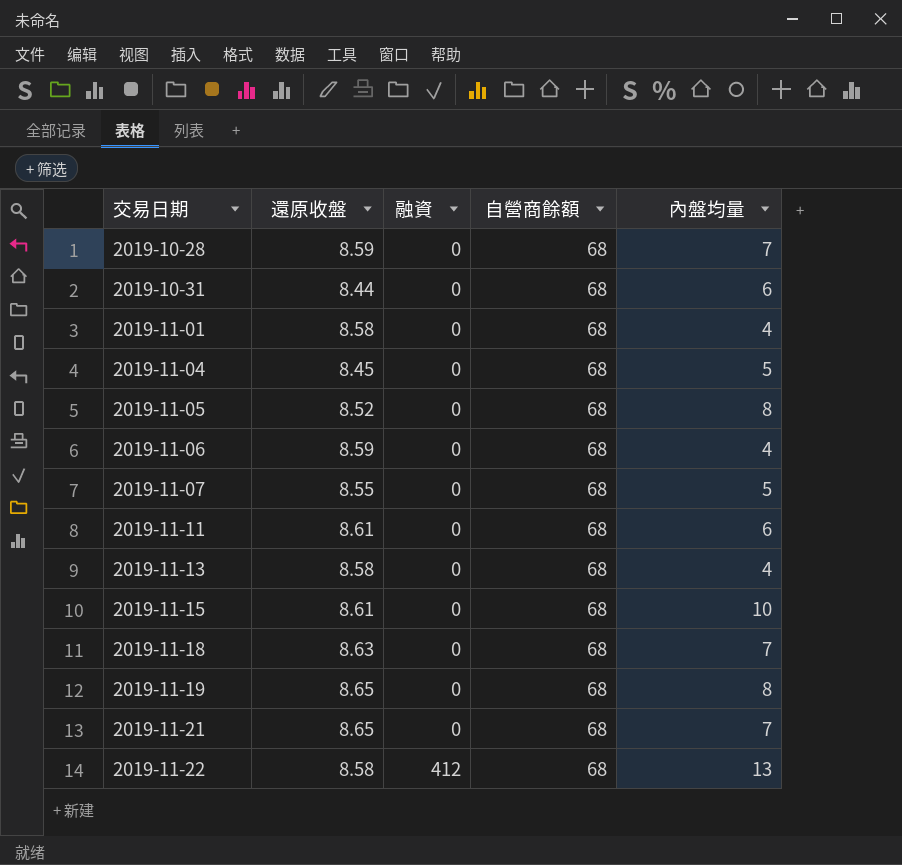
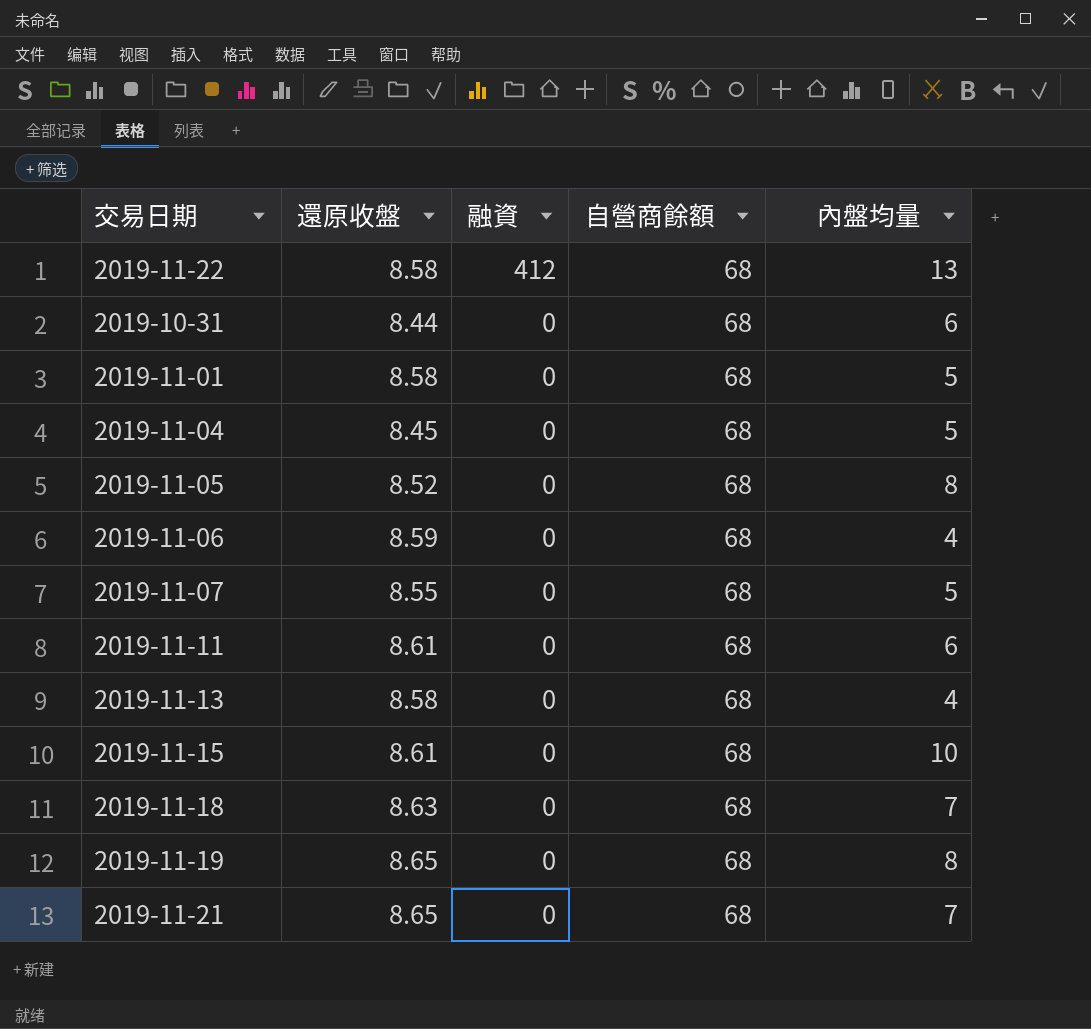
row order: 交易日期 ascending -> 融資 descending
row 2019-10-28: 8.59 | 0 | 68 | 7 -> none
2019-11-01 | 內盤均量: 4 -> 5

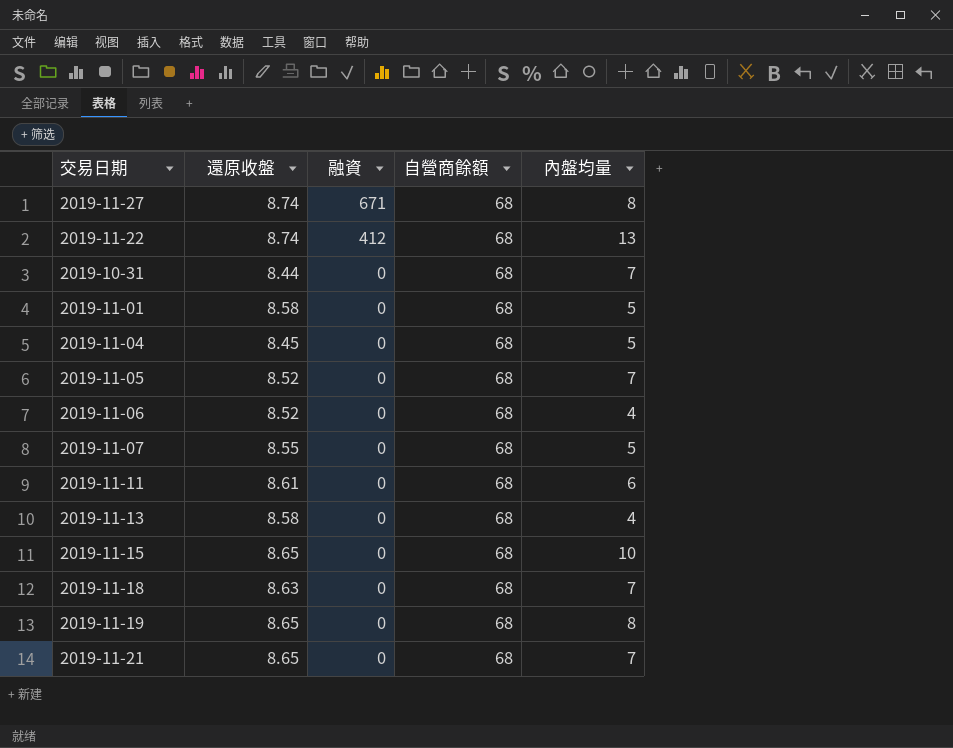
row 2019-11-27: none -> 8.74 | 671 | 68 | 8
2019-11-22 | 還原收盤: 8.58 -> 8.74
2019-10-31 | 內盤均量: 6 -> 7
2019-11-05 | 內盤均量: 8 -> 7
2019-11-06 | 還原收盤: 8.59 -> 8.52
2019-11-15 | 還原收盤: 8.61 -> 8.65

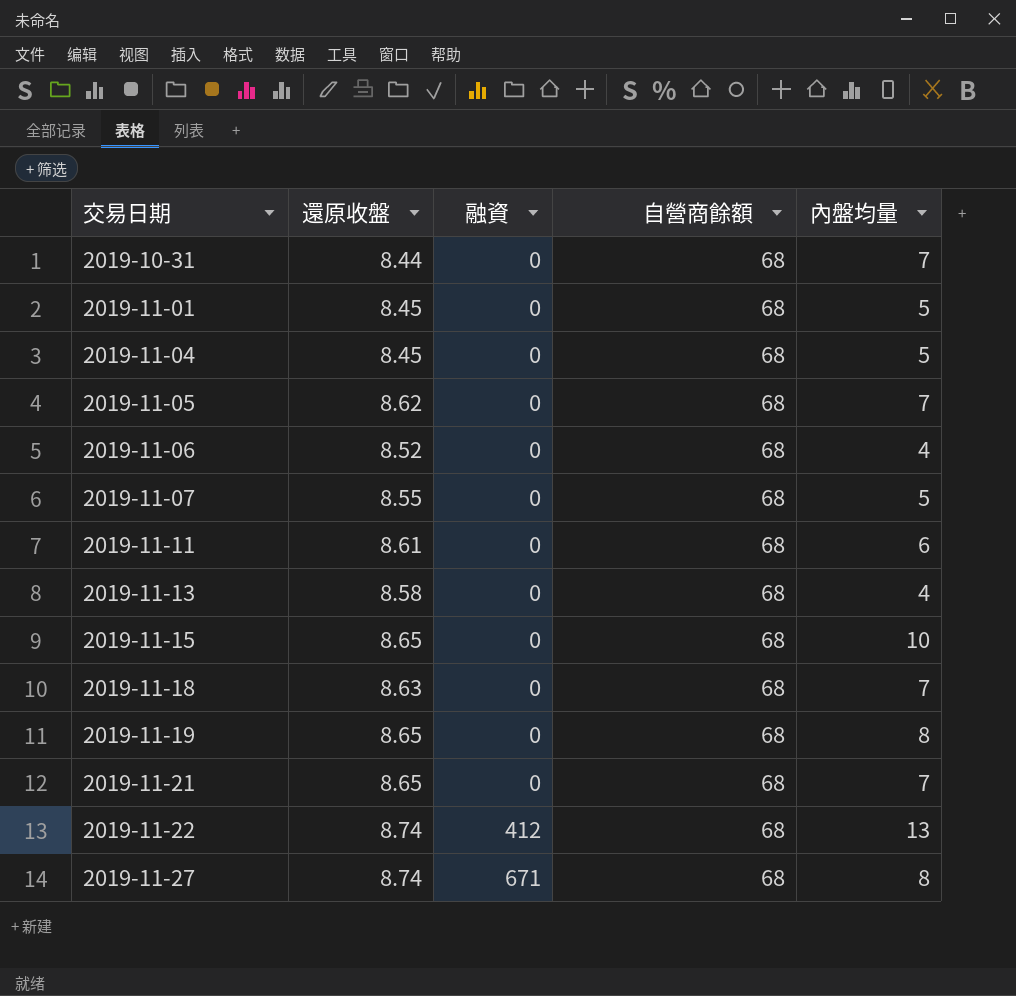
row order: 融資 descending -> 交易日期 ascending
2019-11-01 | 還原收盤: 8.58 -> 8.45
2019-11-05 | 還原收盤: 8.52 -> 8.62

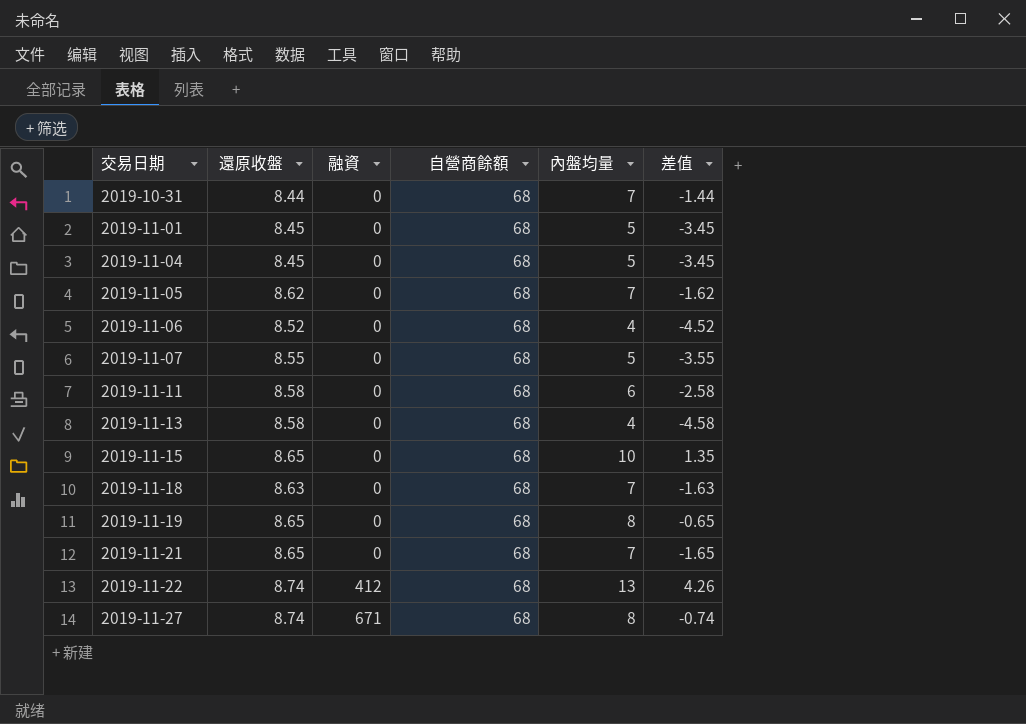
column 差值 | formula: none -> [內盤均量] - [還原收盤]
2019-11-11 | 還原收盤: 8.61 -> 8.58

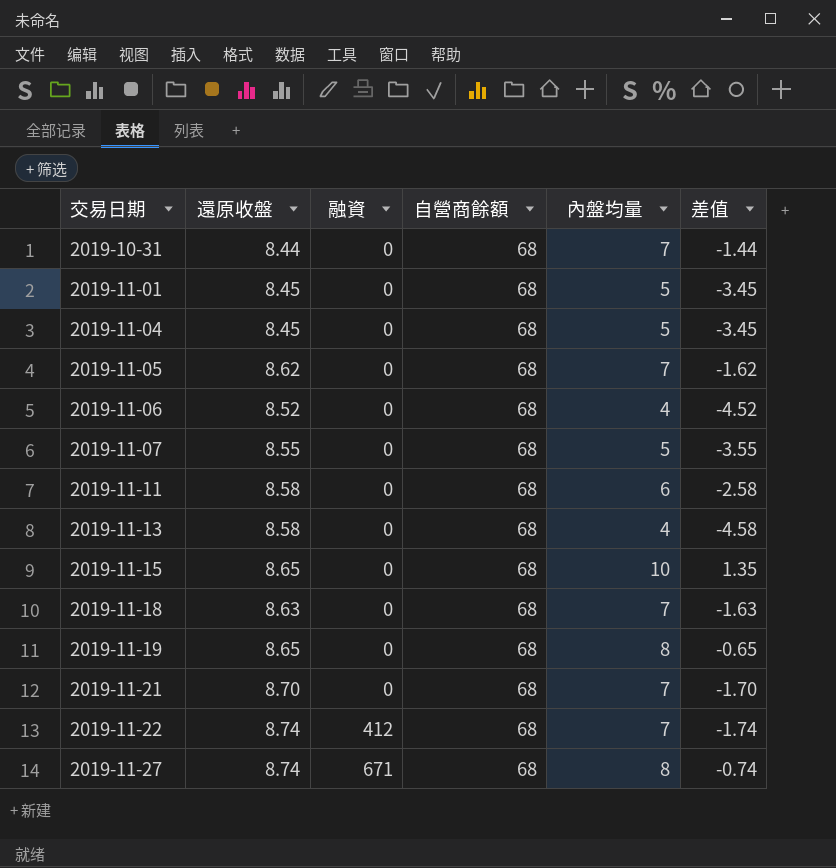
2019-11-21 | 還原收盤: 8.65 -> 8.70
2019-11-21 | 差值: -1.65 -> -1.70
2019-11-22 | 內盤均量: 13 -> 7
2019-11-22 | 差值: 4.26 -> -1.74

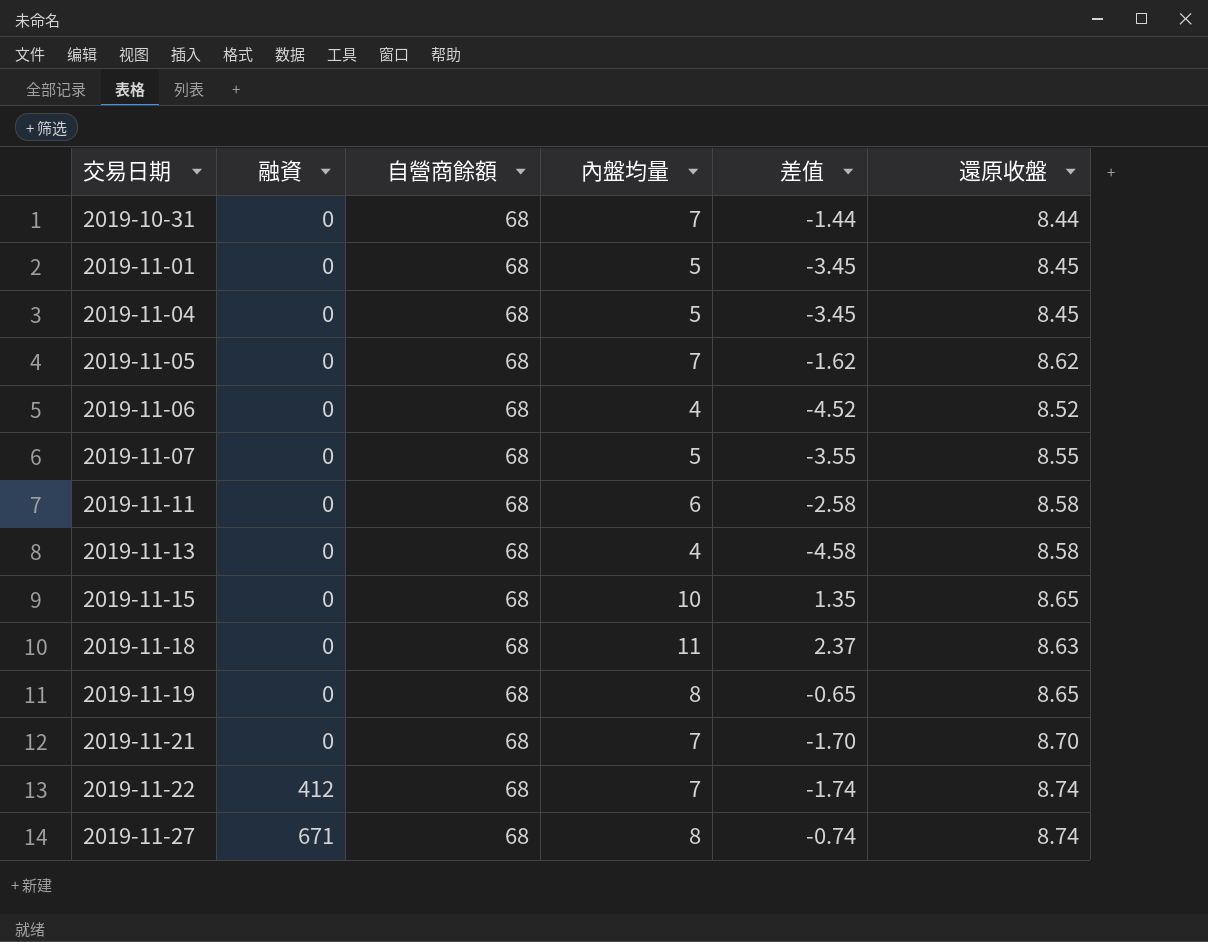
column 還原收盤 | position: 2 -> 6
2019-11-18 | 內盤均量: 7 -> 11
2019-11-18 | 差值: -1.63 -> 2.37

